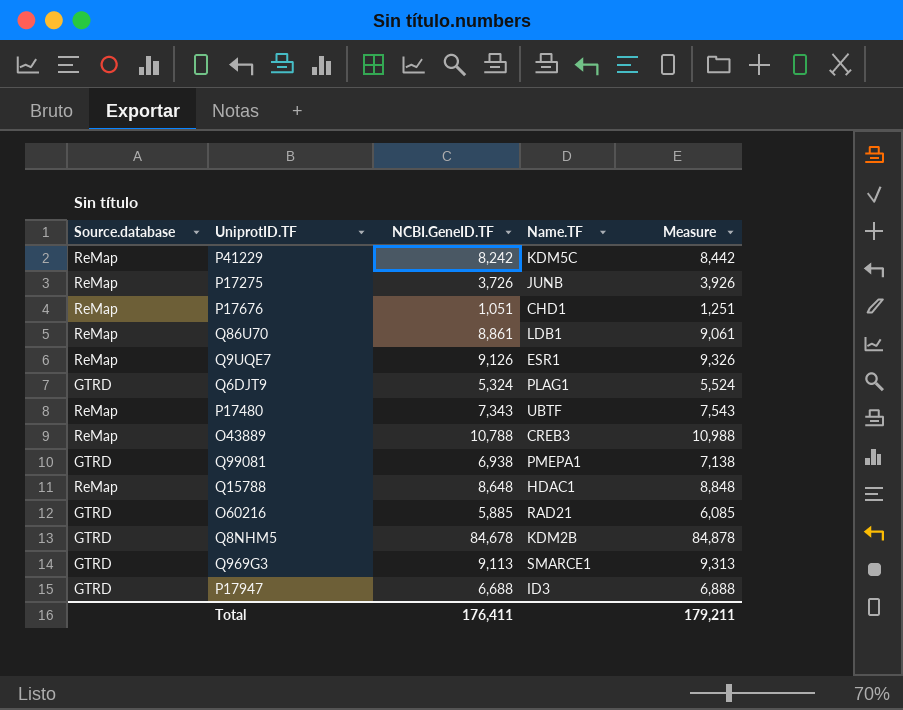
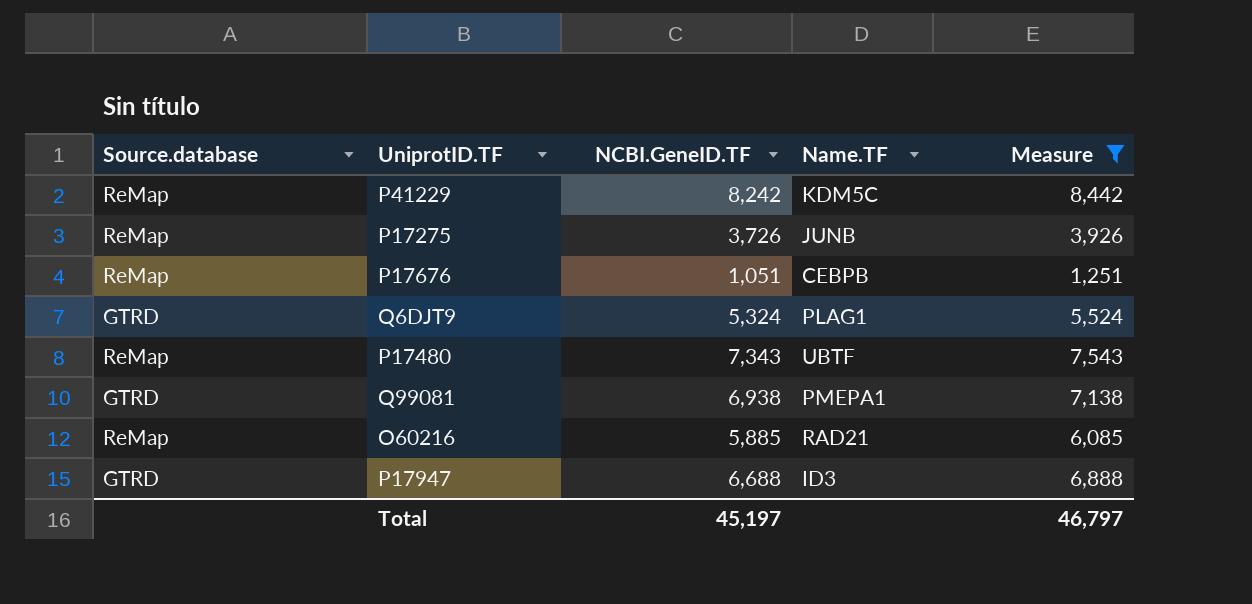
filter: none -> Measure <= 8,442
P17676 | Name.TF: CHD1 -> CEBPB
O60216 | Source.database: GTRD -> ReMap
Total | NCBI.GeneID.TF: 176,411 -> 45,197
Total | Measure: 179,211 -> 46,797

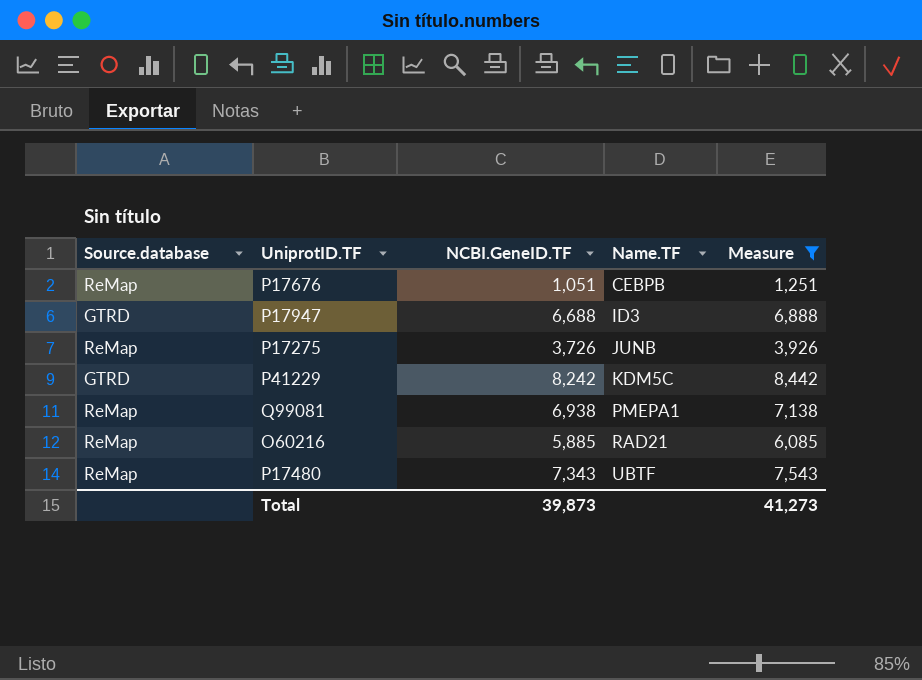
row order: none -> Name.TF ascending
row Q6DJT9: GTRD | 5,324 | PLAG1 | 5,524 -> none
P41229 | Source.database: ReMap -> GTRD
Q99081 | Source.database: GTRD -> ReMap
Total | NCBI.GeneID.TF: 45,197 -> 39,873
Total | Measure: 46,797 -> 41,273

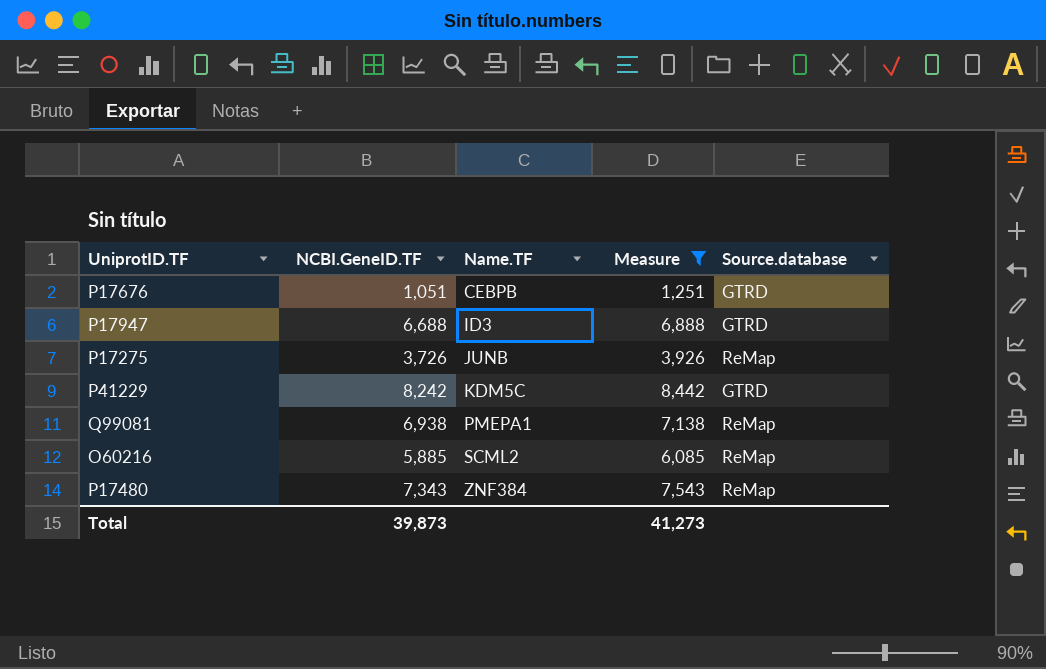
column Source.database | position: 1 -> 5
P17676 | Source.database: ReMap -> GTRD
O60216 | Name.TF: RAD21 -> SCML2
P17480 | Name.TF: UBTF -> ZNF384

